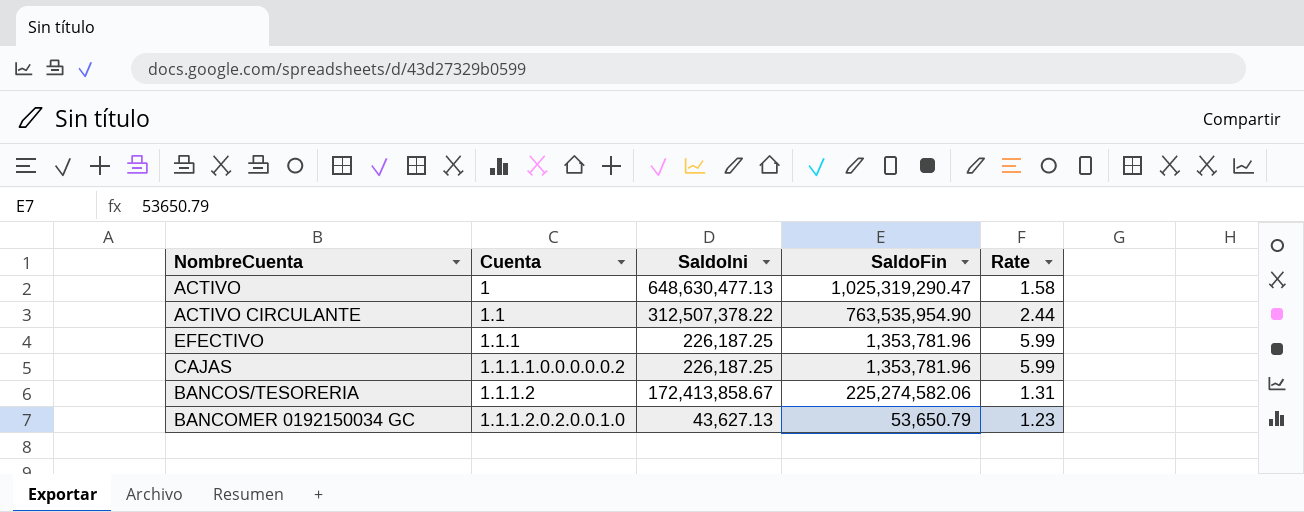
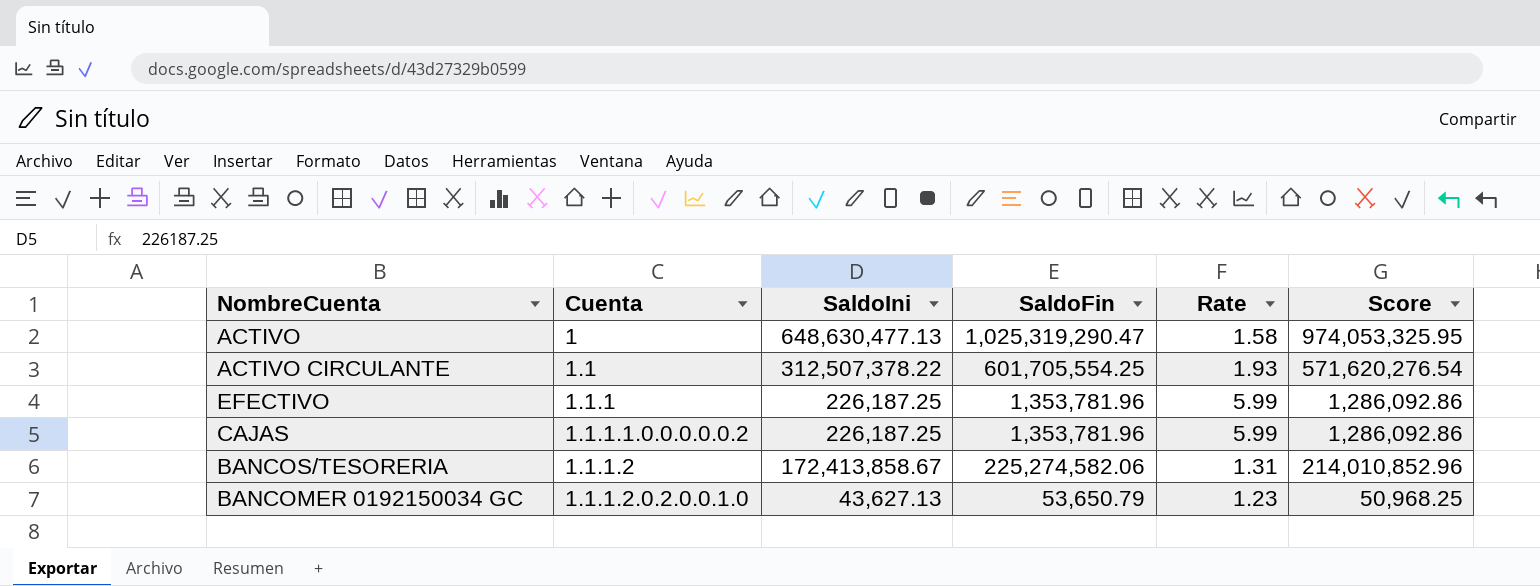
column Score | formula: none -> [SaldoFin] * 0.95
ACTIVO CIRCULANTE | SaldoFin: 763,535,954.90 -> 601,705,554.25
ACTIVO CIRCULANTE | Rate: 2.44 -> 1.93

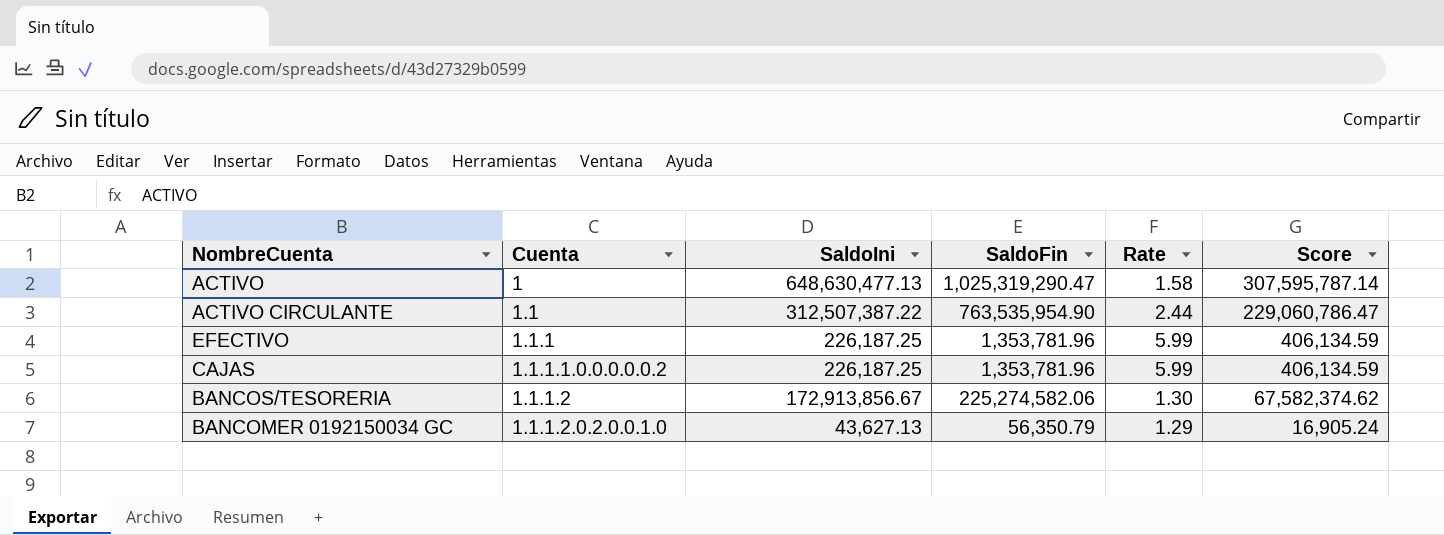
column Score | formula: [SaldoFin] * 0.95 -> [SaldoFin] * 0.3
ACTIVO CIRCULANTE | SaldoIni: 312,507,378.22 -> 312,507,387.22
ACTIVO CIRCULANTE | SaldoFin: 601,705,554.25 -> 763,535,954.90
ACTIVO CIRCULANTE | Rate: 1.93 -> 2.44
BANCOS/TESORERIA | SaldoIni: 172,413,858.67 -> 172,913,856.67
BANCOS/TESORERIA | Rate: 1.31 -> 1.30
BANCOMER 0192150034 GC | SaldoFin: 53,650.79 -> 56,350.79
BANCOMER 0192150034 GC | Rate: 1.23 -> 1.29

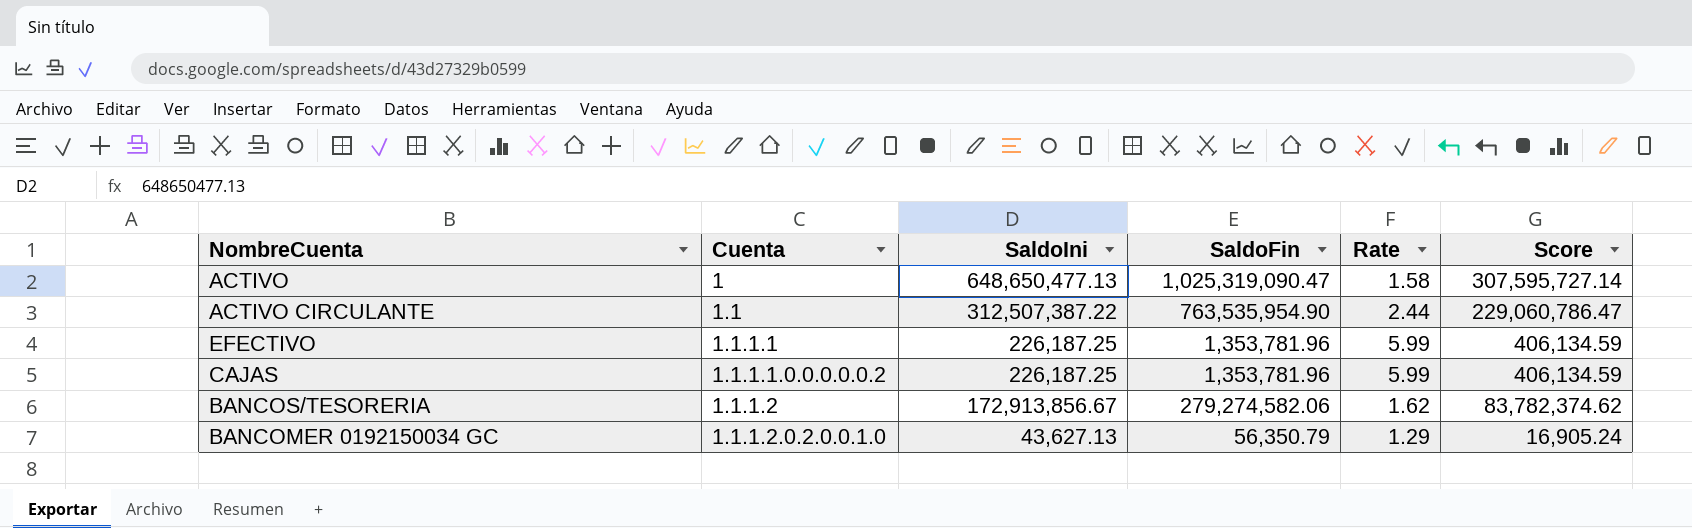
ACTIVO | SaldoIni: 648,630,477.13 -> 648,650,477.13
ACTIVO | SaldoFin: 1,025,319,290.47 -> 1,025,319,090.47
ACTIVO | Score: 307,595,787.14 -> 307,595,727.14
EFECTIVO | Cuenta: 1.1.1 -> 1.1.1.1
BANCOS/TESORERIA | SaldoFin: 225,274,582.06 -> 279,274,582.06
BANCOS/TESORERIA | Rate: 1.30 -> 1.62
BANCOS/TESORERIA | Score: 67,582,374.62 -> 83,782,374.62

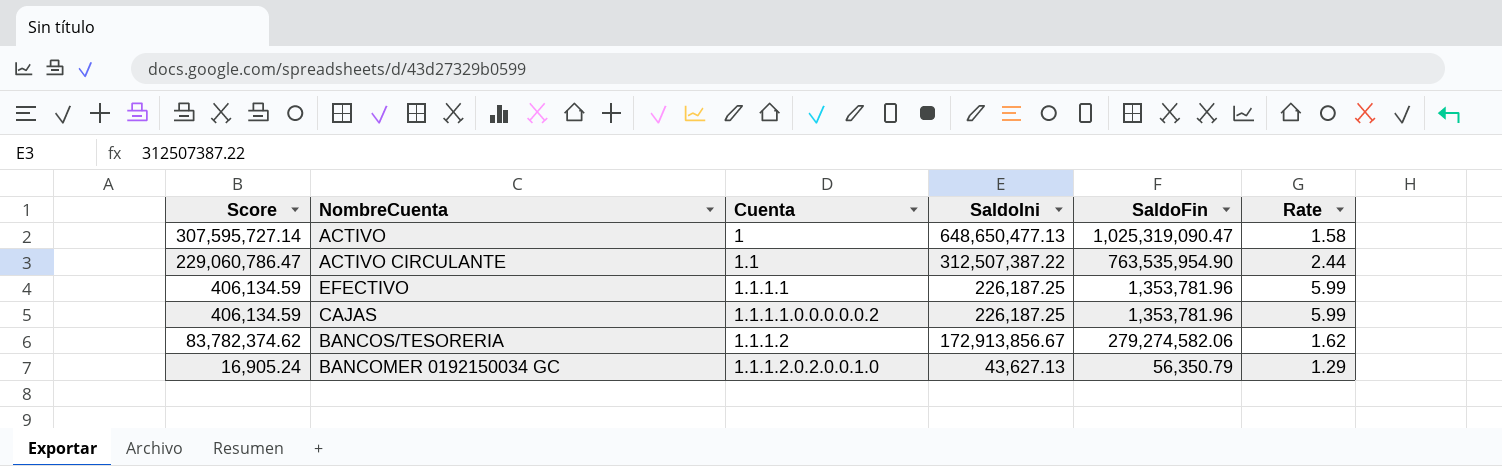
column Score | position: 6 -> 1

